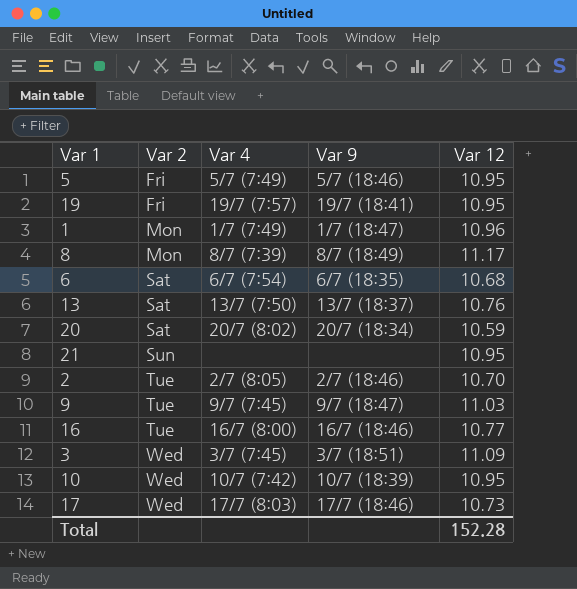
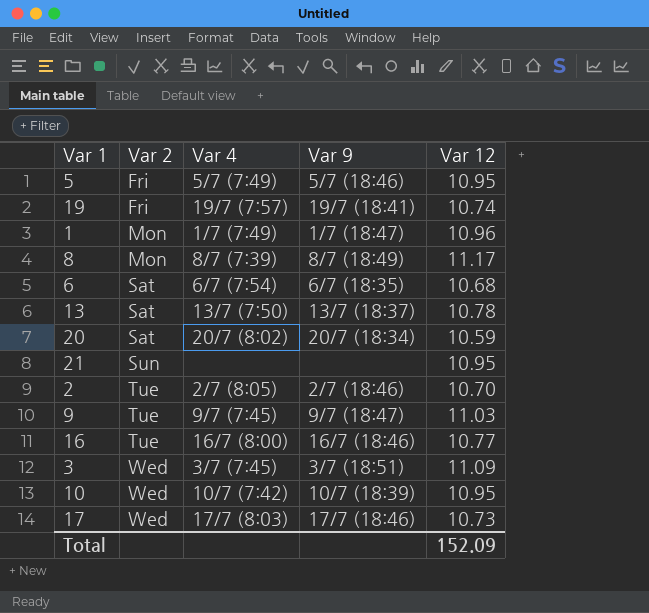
19 | Var 12: 10.95 -> 10.74
13 | Var 12: 10.76 -> 10.78
Total | Var 12: 152.28 -> 152.09

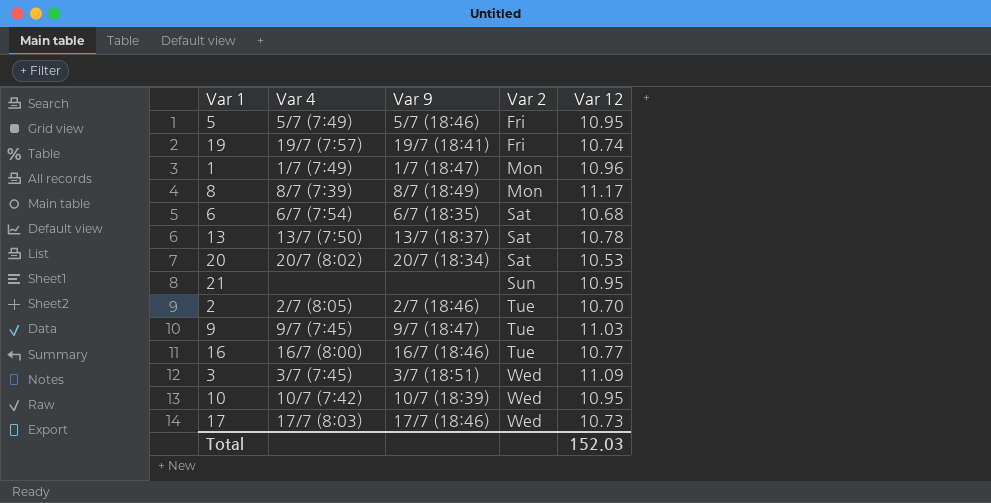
column Var 2 | position: 2 -> 4
20 | Var 12: 10.59 -> 10.53
Total | Var 12: 152.09 -> 152.03

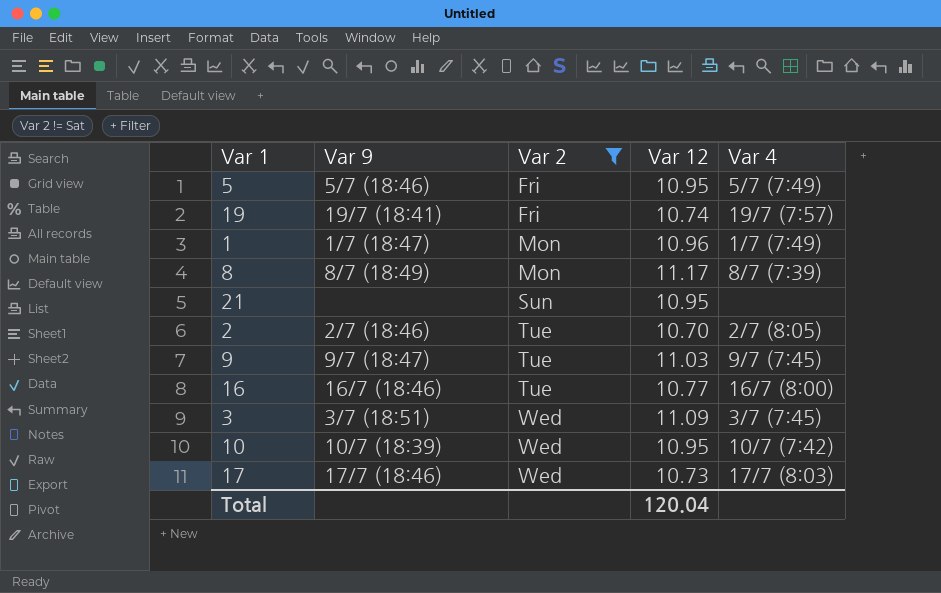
filter: none -> Var 2 != Sat
column Var 4 | position: 2 -> 5
Total | Var 12: 152.03 -> 120.04

